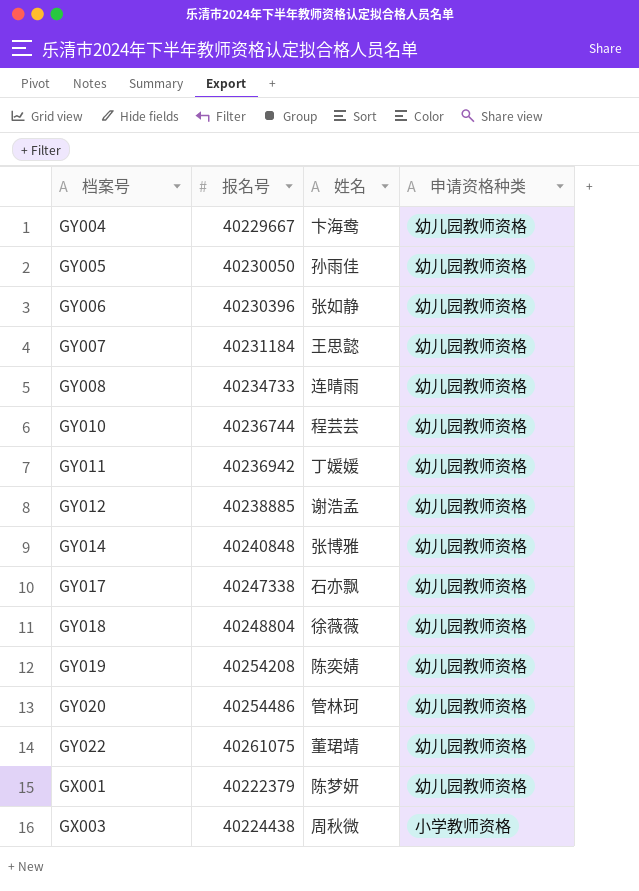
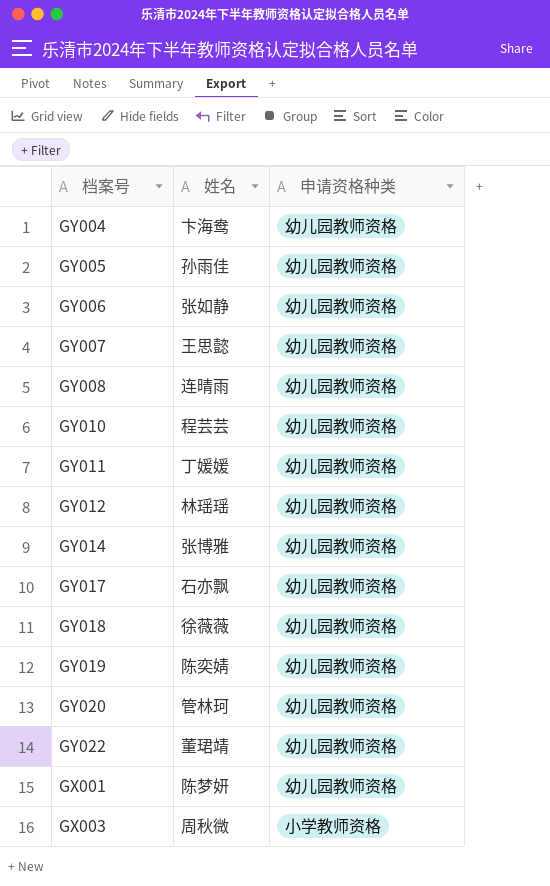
column 报名号 | position: 2 -> none
GY012 | 姓名: 谢浩孟 -> 林瑶瑶

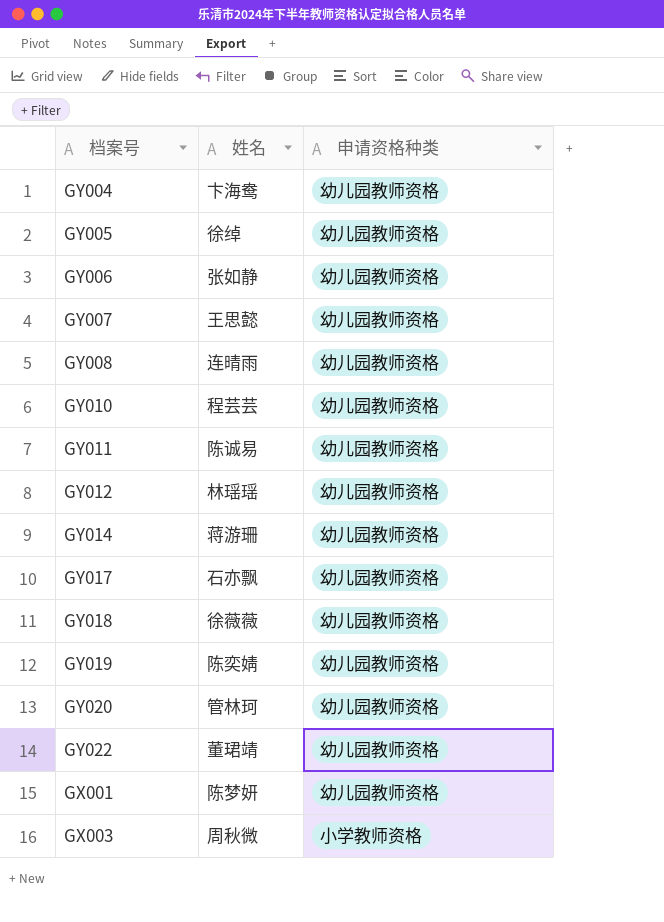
GY005 | 姓名: 孙雨佳 -> 徐绰
GY011 | 姓名: 丁媛媛 -> 陈诚易
GY014 | 姓名: 张博雅 -> 蒋游珊

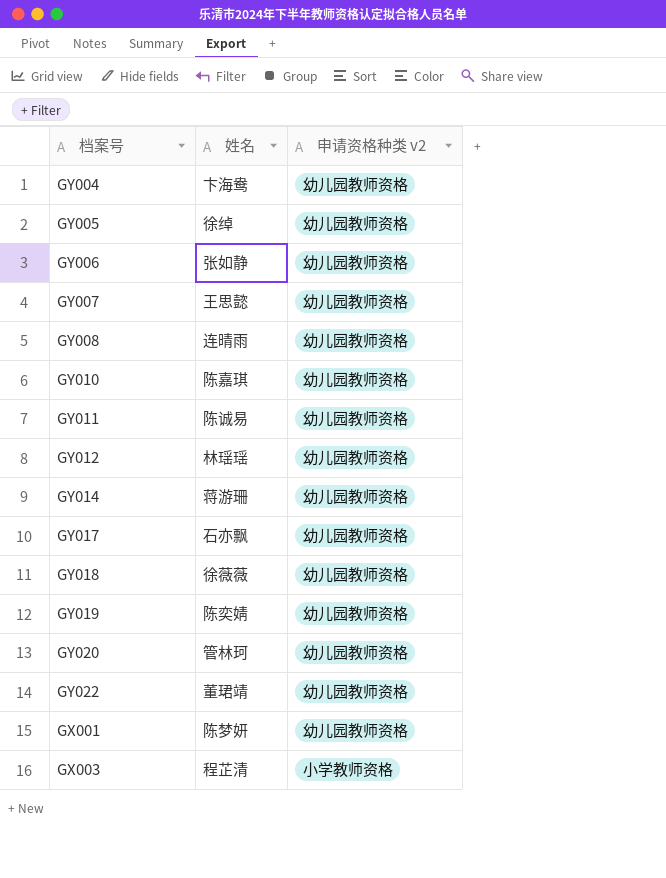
column name: 申请资格种类 -> 申请资格种类 v2
GY010 | 姓名: 程芸芸 -> 陈嘉琪
GX003 | 姓名: 周秋微 -> 程芷清

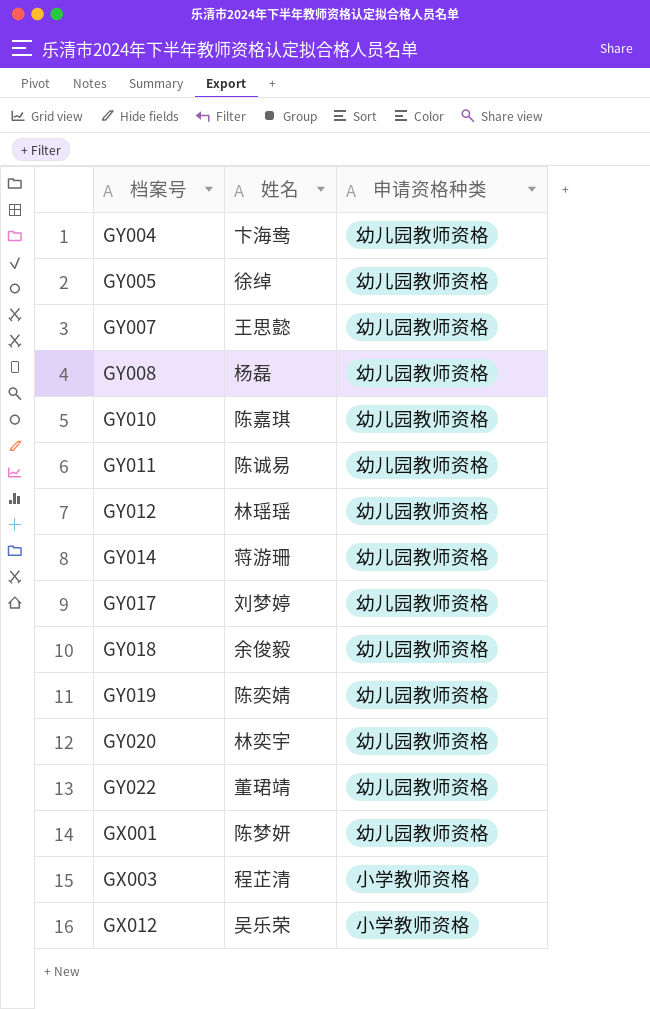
column name: 申请资格种类 v2 -> 申请资格种类
row GY006: 张如静 | 幼儿园教师资格 -> none
GY008 | 姓名: 连晴雨 -> 杨磊
GY017 | 姓名: 石亦飘 -> 刘梦婷
GY018 | 姓名: 徐薇薇 -> 余俊毅
GY020 | 姓名: 管林珂 -> 林奕宇
row GX012: none -> 吴乐荣 | 小学教师资格

